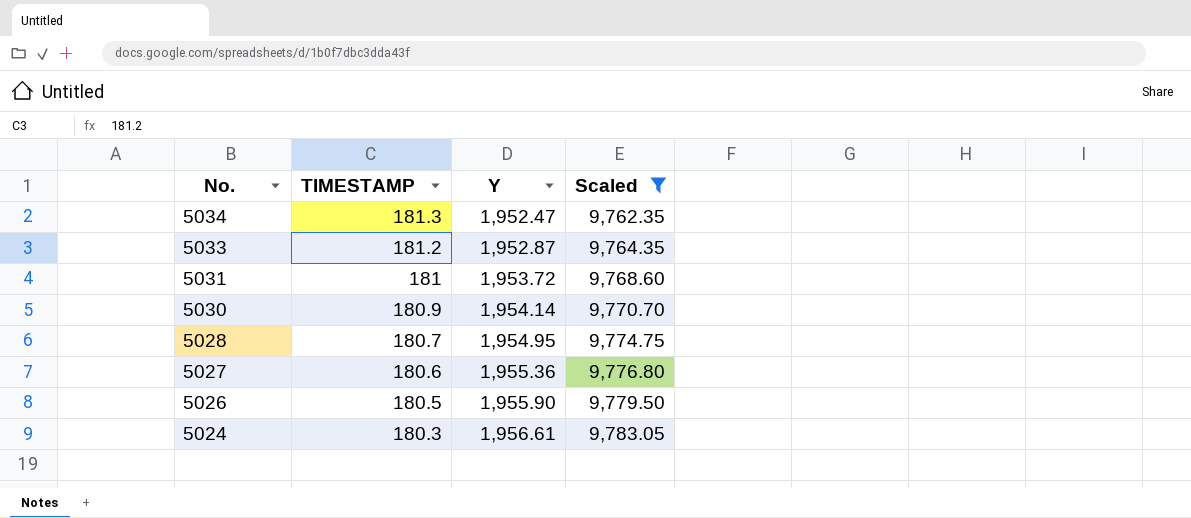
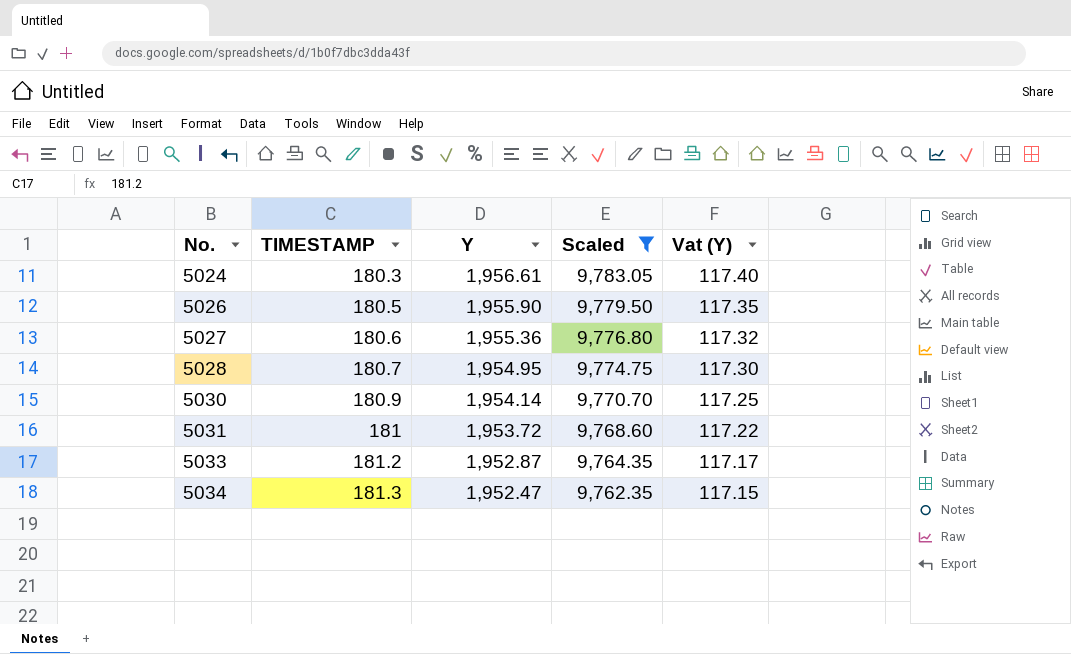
row order: No. descending -> No. ascending
column Vat (Y) | formula: none -> [Y] * 0.06

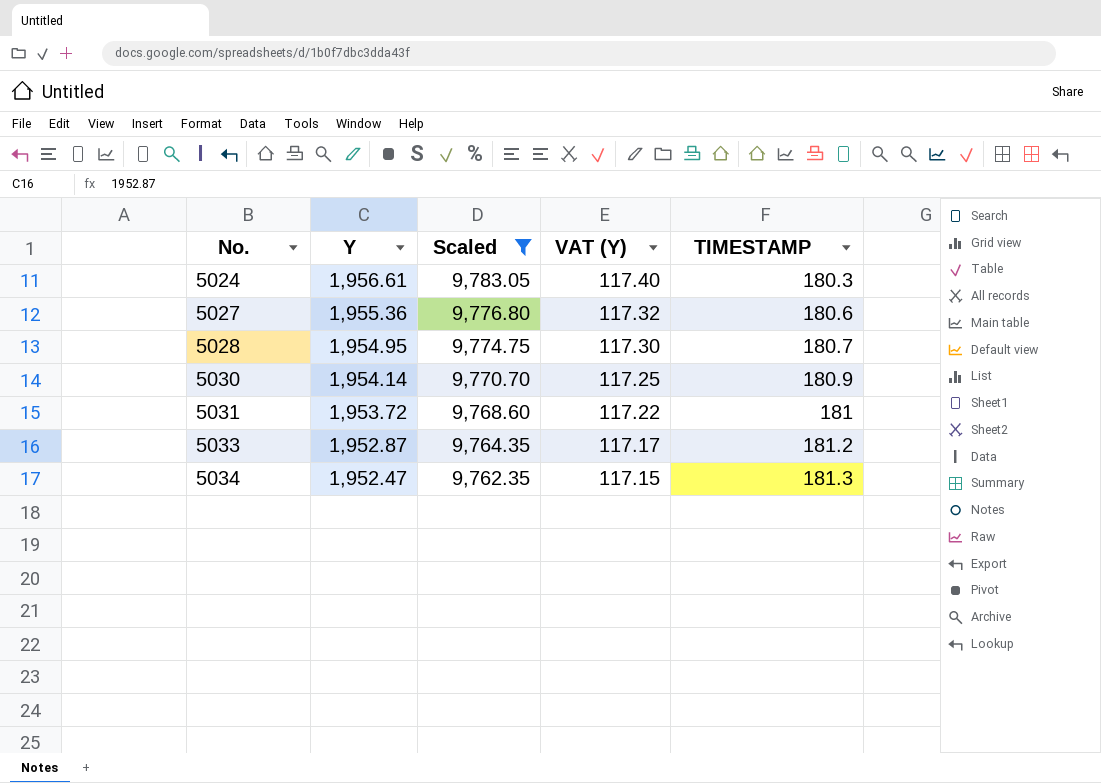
column name: Vat (Y) -> VAT (Y)
column TIMESTAMP | position: 2 -> 5
row 5026: 180.5 | 1,955.90 | 9,779.50 | 117.35 -> none

